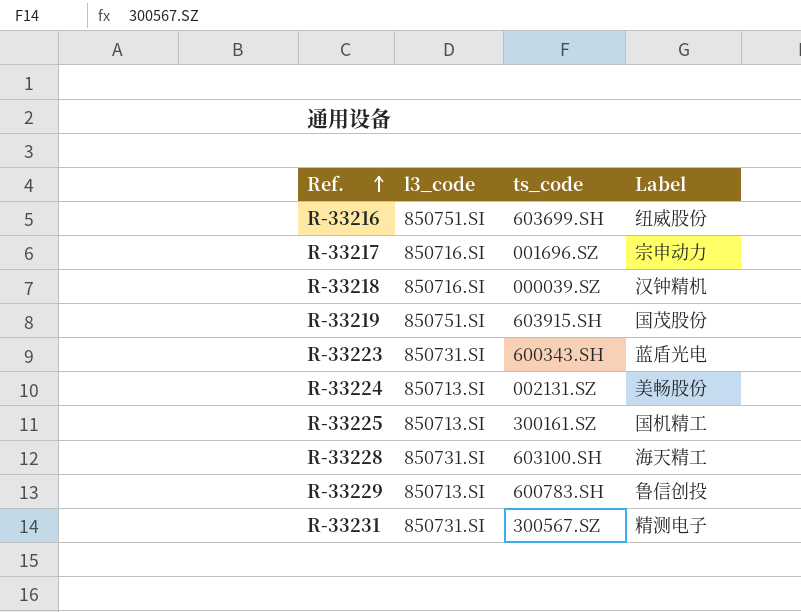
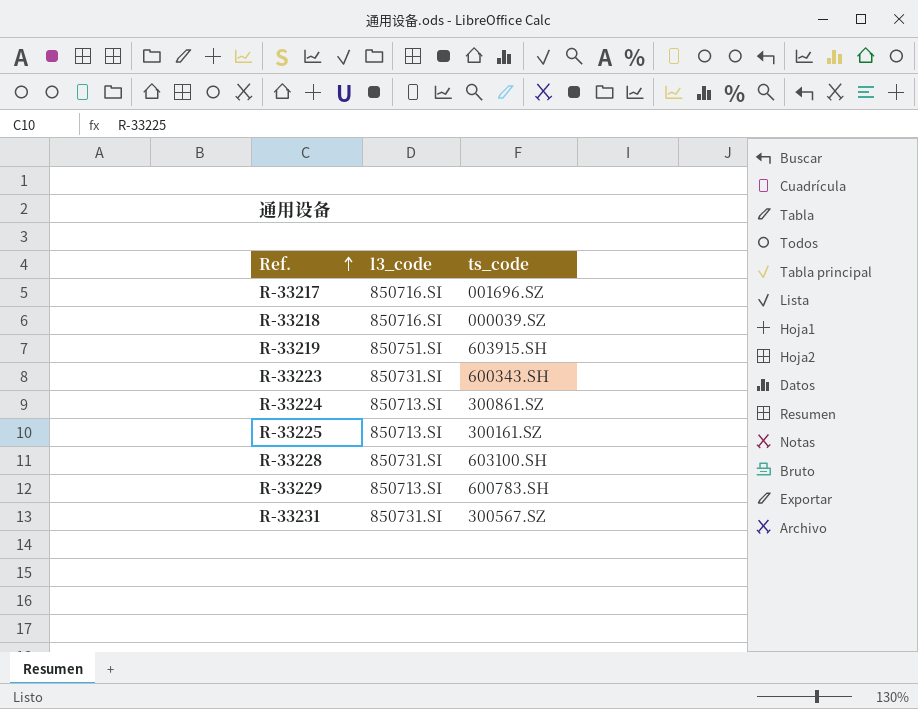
column Label | position: 4 -> none
row R-33216: 850751.SI | 603699.SH | 纽威股份 -> none
R-33224 | ts_code: 002131.SZ -> 300861.SZ

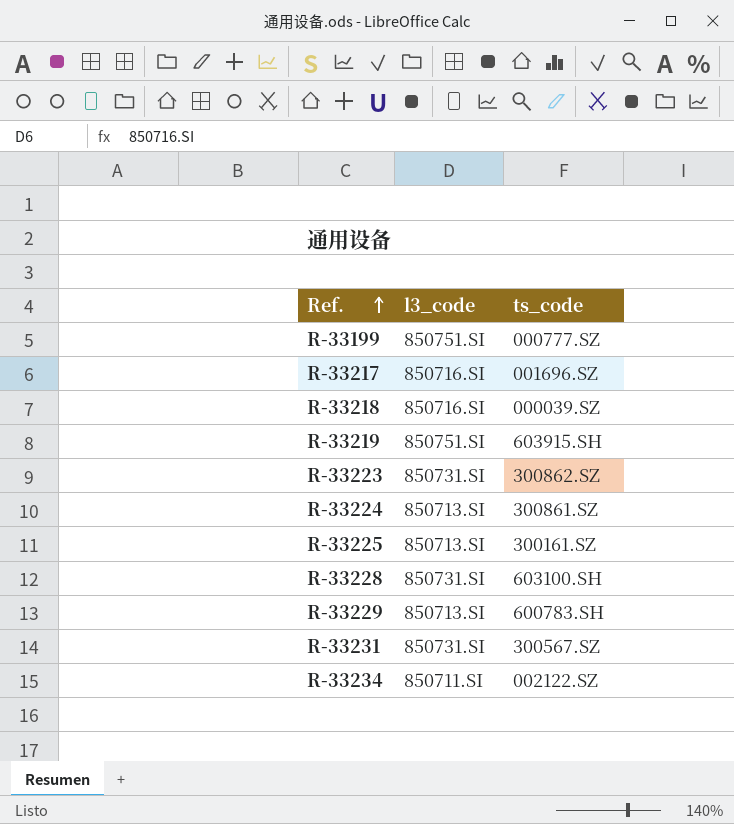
row R-33199: none -> 850751.SI | 000777.SZ
R-33223 | ts_code: 600343.SH -> 300862.SZ
row R-33234: none -> 850711.SI | 002122.SZ

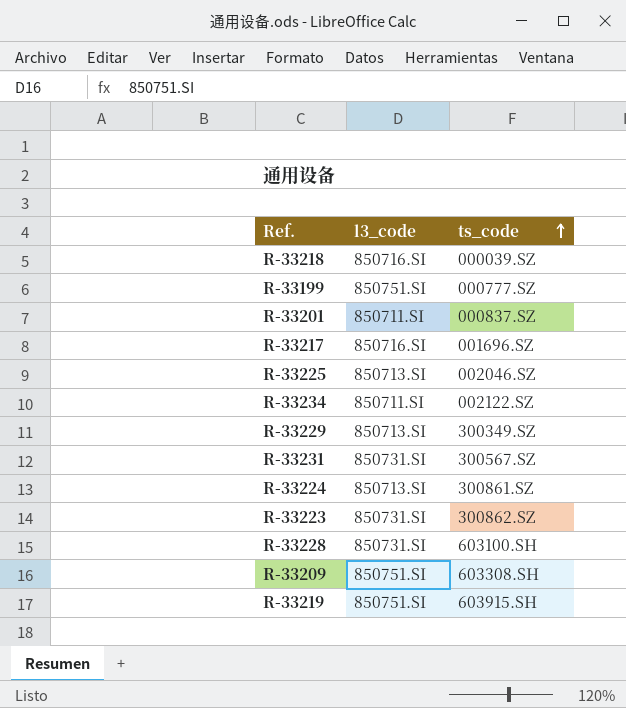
row order: Ref. ascending -> ts_code ascending
row R-33201: none -> 850711.SI | 000837.SZ
R-33225 | ts_code: 300161.SZ -> 002046.SZ
R-33229 | ts_code: 600783.SH -> 300349.SZ
row R-33209: none -> 850751.SI | 603308.SH

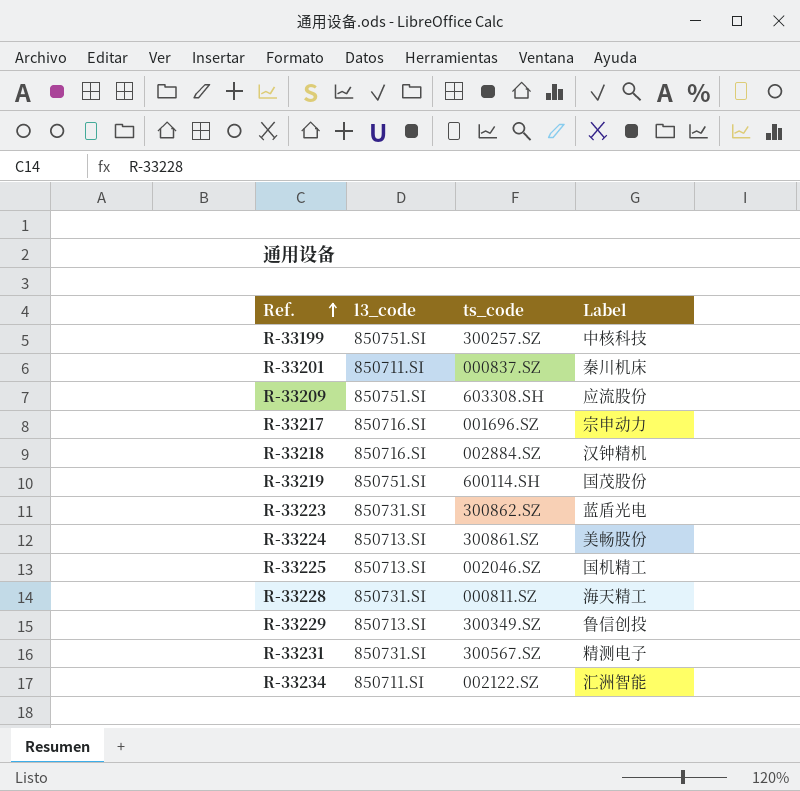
row order: ts_code ascending -> Ref. ascending
column Label | position: none -> 4
R-33199 | ts_code: 000777.SZ -> 300257.SZ
R-33218 | ts_code: 000039.SZ -> 002884.SZ
R-33219 | ts_code: 603915.SH -> 600114.SH
R-33228 | ts_code: 603100.SH -> 000811.SZ

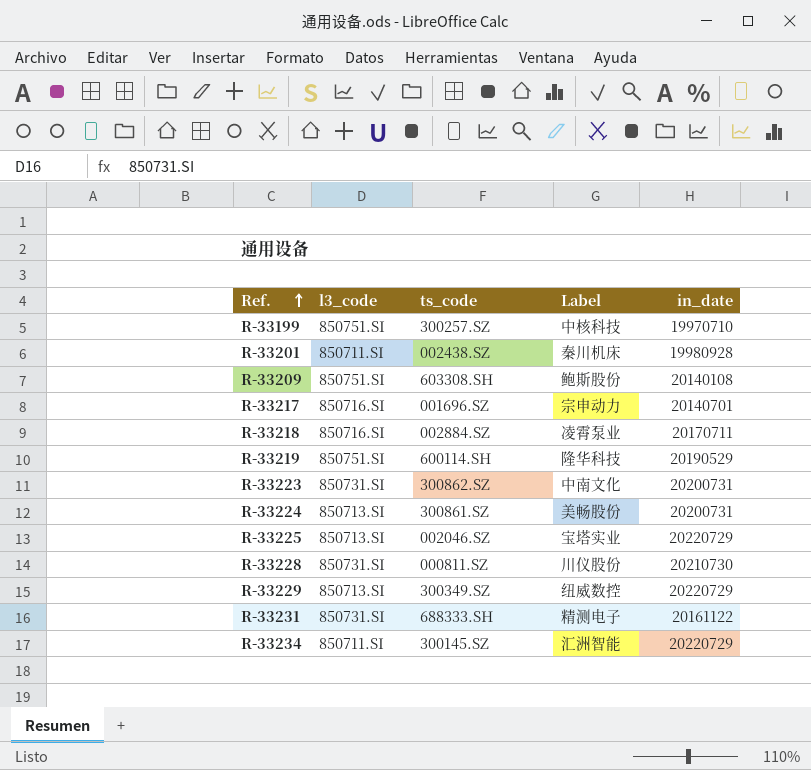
column in_date | position: none -> 5
R-33201 | ts_code: 000837.SZ -> 002438.SZ
R-33209 | Label: 应流股份 -> 鲍斯股份
R-33218 | Label: 汉钟精机 -> 凌霄泵业
R-33219 | Label: 国茂股份 -> 隆华科技
R-33223 | Label: 蓝盾光电 -> 中南文化
R-33225 | Label: 国机精工 -> 宝塔实业
R-33228 | Label: 海天精工 -> 川仪股份
R-33229 | Label: 鲁信创投 -> 纽威数控
R-33231 | ts_code: 300567.SZ -> 688333.SH
R-33234 | ts_code: 002122.SZ -> 300145.SZ

